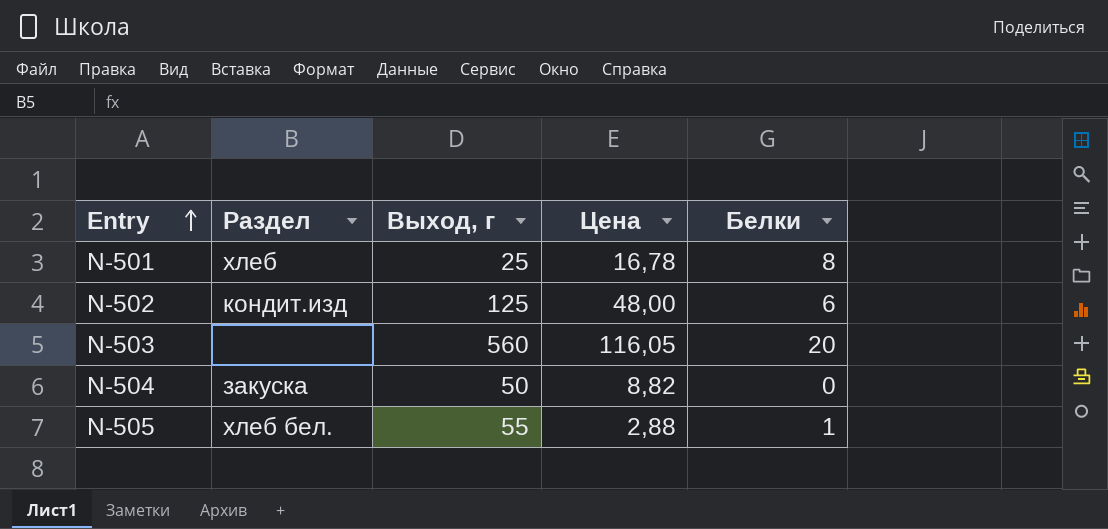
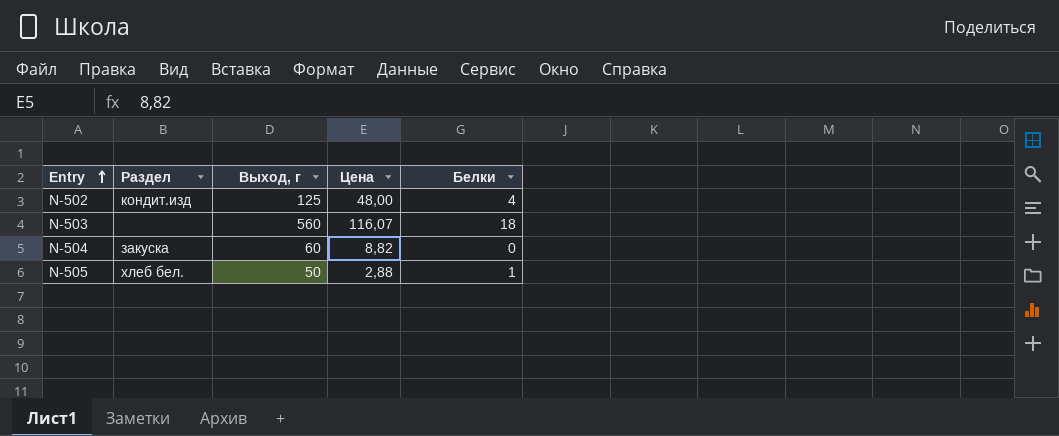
row N-501: хлеб | 25 | 16,78 | 8 -> none
N-502 | Белки: 6 -> 4
N-503 | Цена: 116,05 -> 116,07
N-503 | Белки: 20 -> 18
N-504 | Выход, г: 50 -> 60
N-505 | Выход, г: 55 -> 50

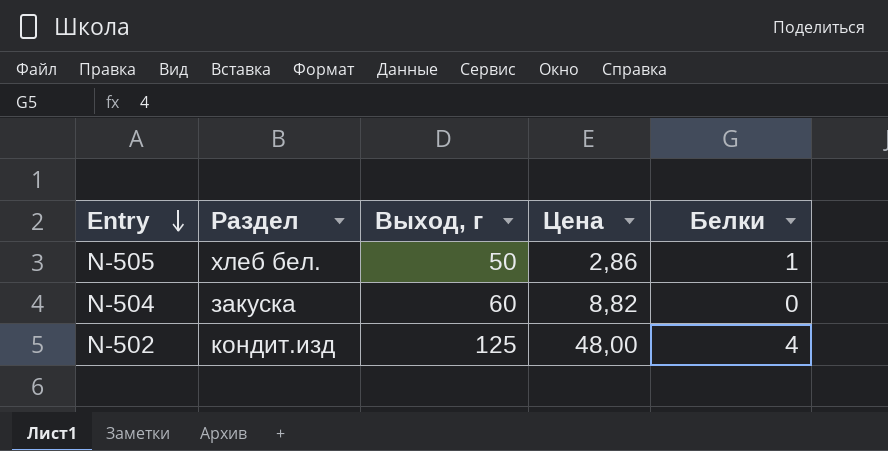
row order: Entry ascending -> Entry descending
row N-503: none | 560 | 116,07 | 18 -> none
N-505 | Цена: 2,88 -> 2,86

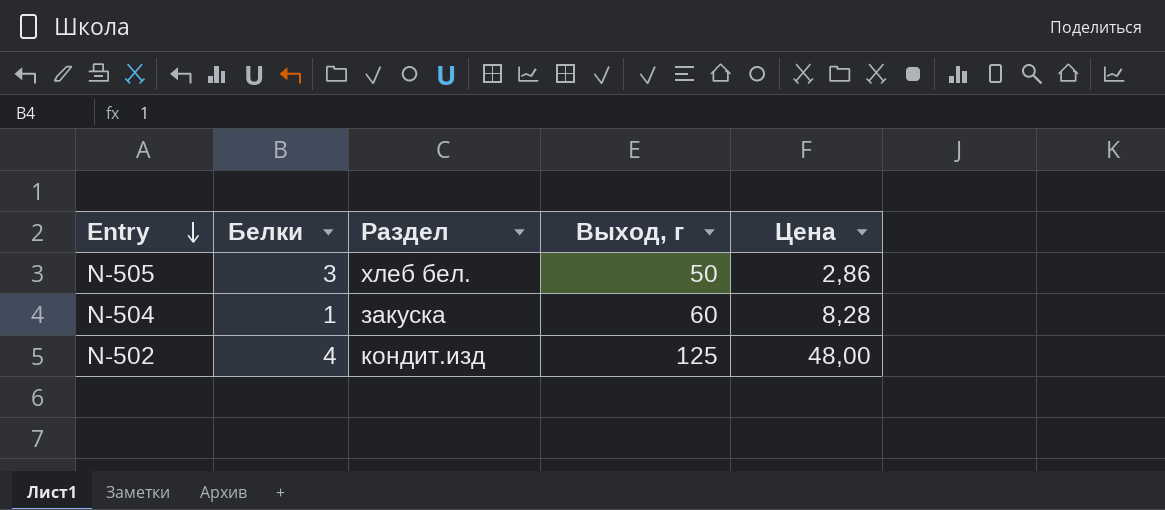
column Белки | position: 5 -> 2
N-505 | Белки: 1 -> 3
N-504 | Белки: 0 -> 1
N-504 | Цена: 8,82 -> 8,28

